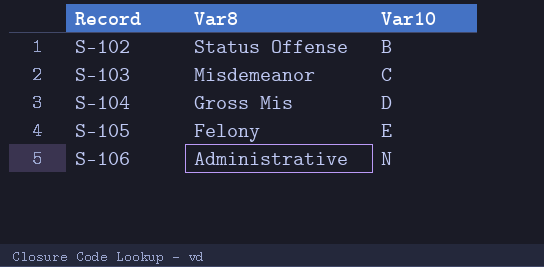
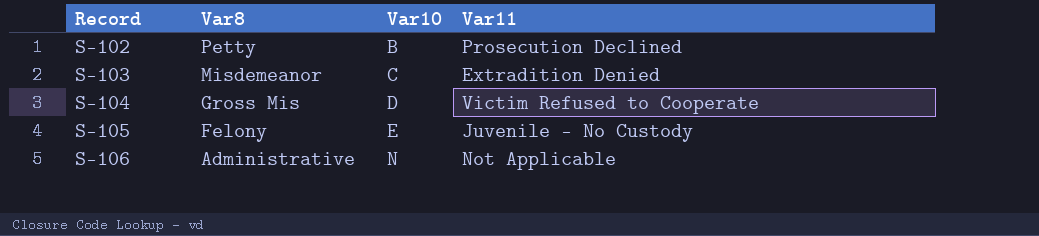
column Var11 | position: none -> 4
S-102 | Var8: Status Offense -> Petty

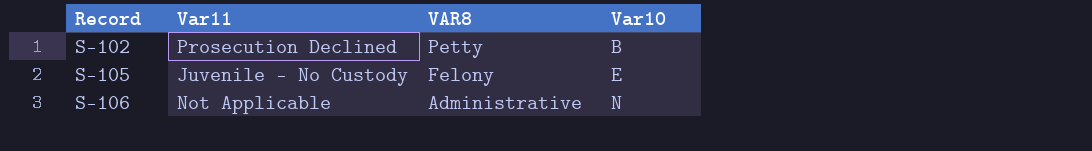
column Var11 | position: 4 -> 2
column name: Var8 -> VAR8
row S-103: Misdemeanor | C | Extradition Denied -> none
row S-104: Gross Mis | D | Victim Refused to Cooperate -> none

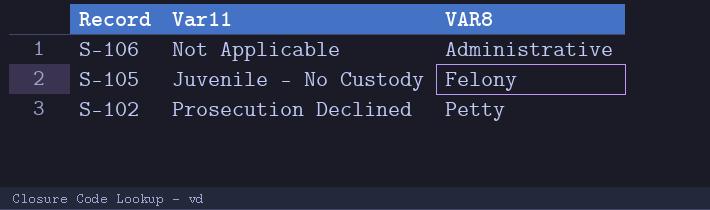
row order: Record ascending -> Record descending
column Var10 | position: 4 -> none

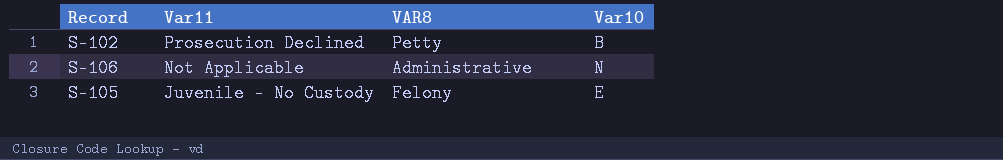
row order: Record descending -> Var11 descending
column Var10 | position: none -> 4

